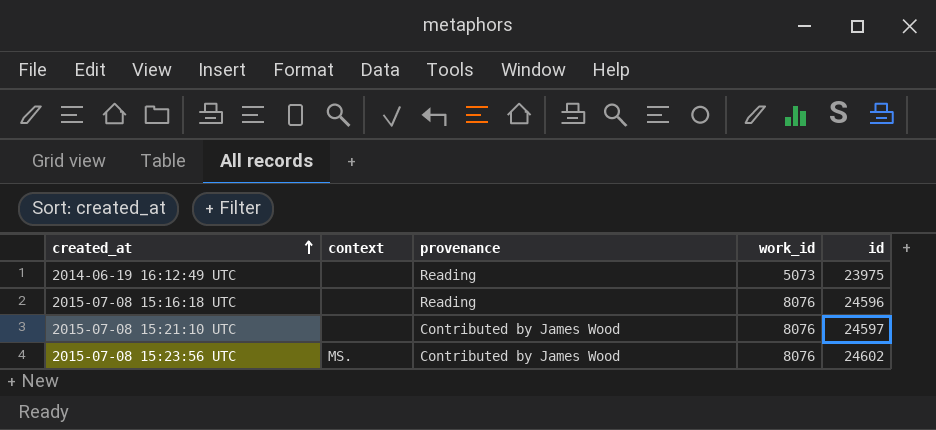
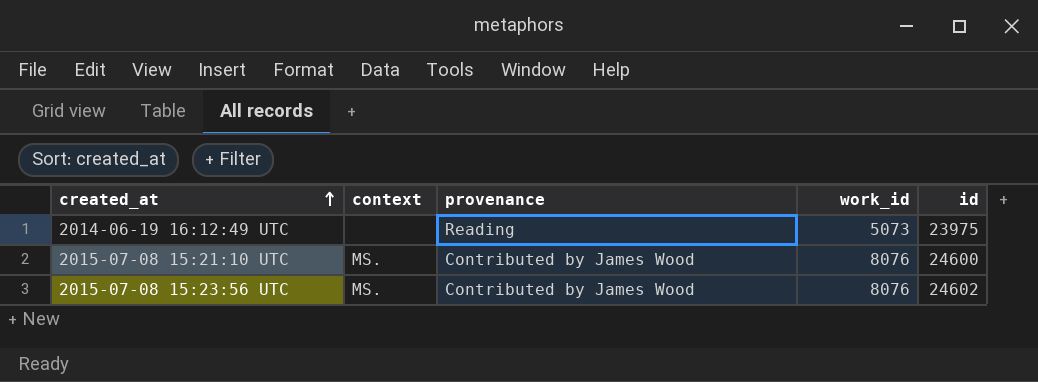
row 2015-07-08 15:16:18 UTC: none | Reading | 8076 | 24596 -> none
2015-07-08 15:21:10 UTC | context: none -> MS.
2015-07-08 15:21:10 UTC | id: 24597 -> 24600

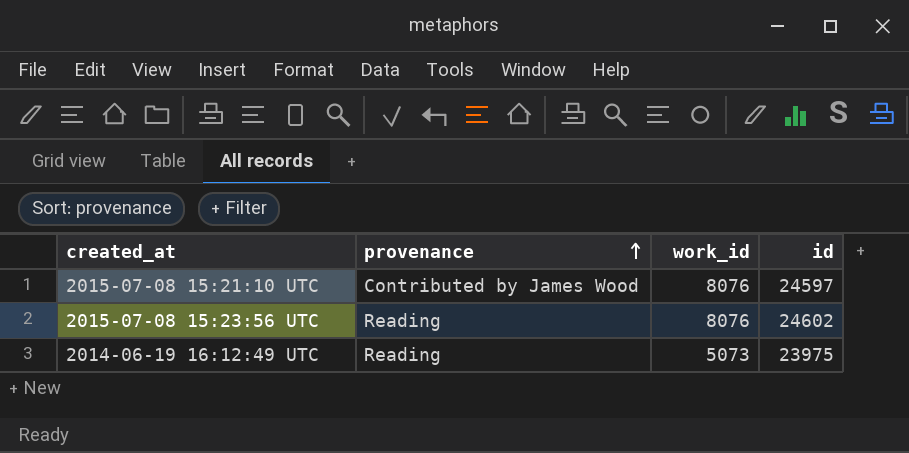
row order: created_at ascending -> provenance ascending
column context | position: 2 -> none
2015-07-08 15:21:10 UTC | id: 24600 -> 24597
2015-07-08 15:23:56 UTC | provenance: Contributed by James Wood -> Reading

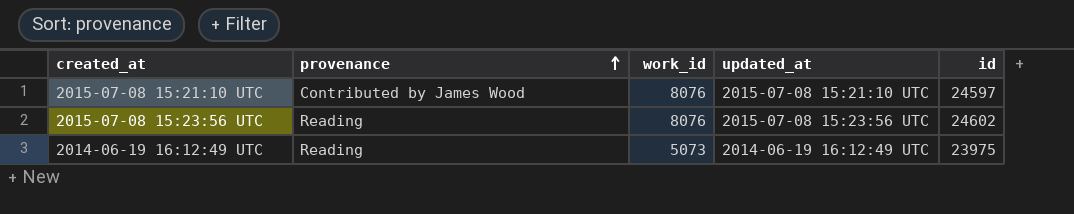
column updated_at | position: none -> 4

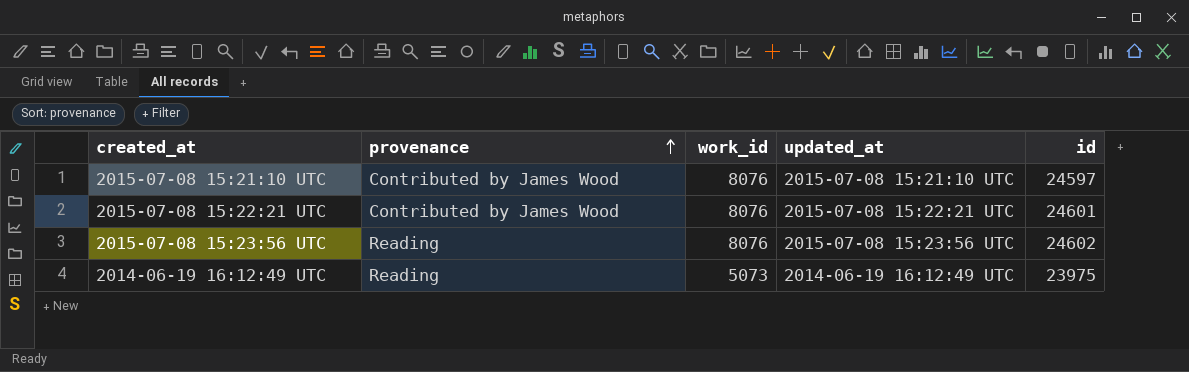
row 2015-07-08 15:22:21 UTC: none -> Contributed by James Wood | 8076 | 2015-07-08 15:22:21 UTC | 24601

